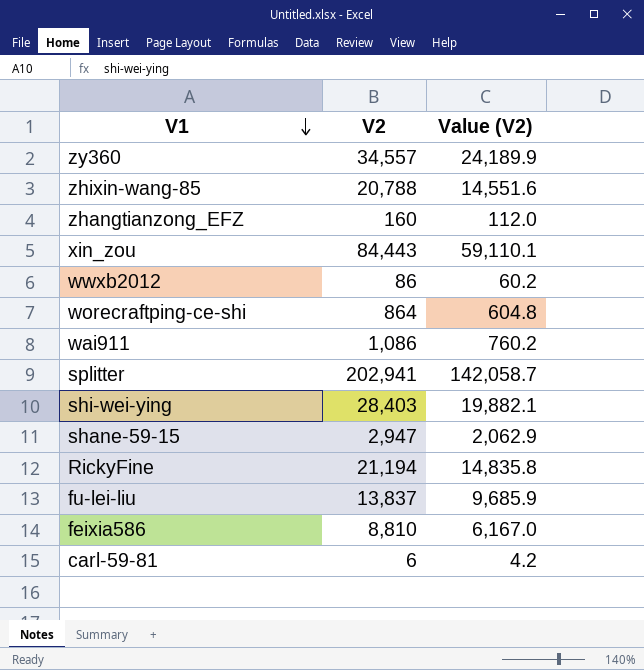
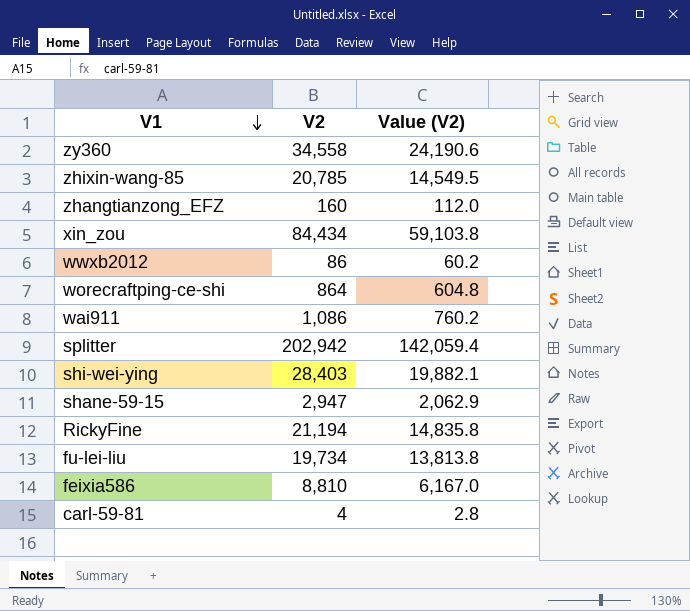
zy360 | V2: 34,557 -> 34,558
zy360 | Value (V2): 24,189.9 -> 24,190.6
zhixin-wang-85 | V2: 20,788 -> 20,785
zhixin-wang-85 | Value (V2): 14,551.6 -> 14,549.5
xin_zou | V2: 84,443 -> 84,434
xin_zou | Value (V2): 59,110.1 -> 59,103.8
splitter | V2: 202,941 -> 202,942
splitter | Value (V2): 142,058.7 -> 142,059.4
fu-lei-liu | V2: 13,837 -> 19,734
fu-lei-liu | Value (V2): 9,685.9 -> 13,813.8
carl-59-81 | V2: 6 -> 4
carl-59-81 | Value (V2): 4.2 -> 2.8

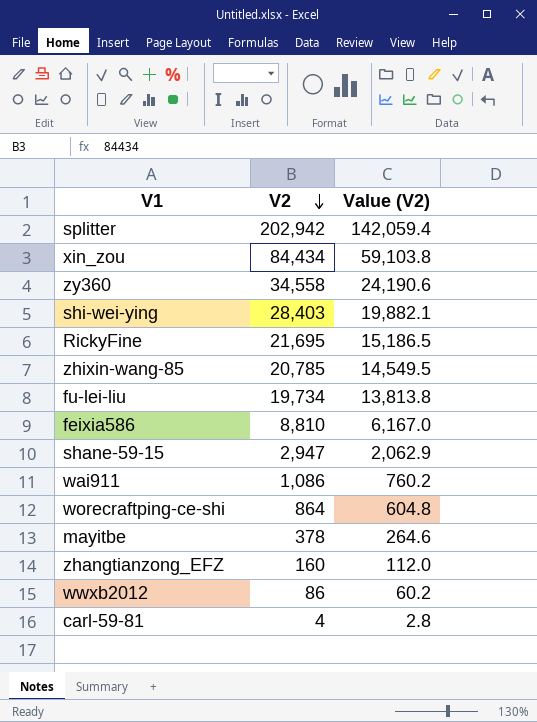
row order: V1 descending -> V2 descending
RickyFine | V2: 21,194 -> 21,695
RickyFine | Value (V2): 14,835.8 -> 15,186.5
row mayitbe: none -> 378 | 264.6

